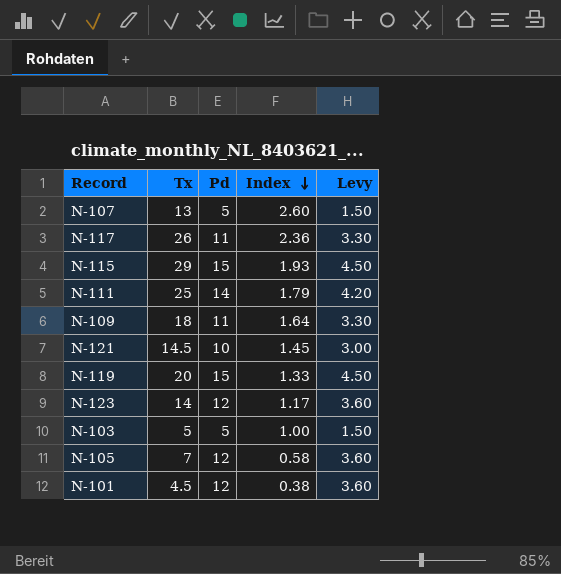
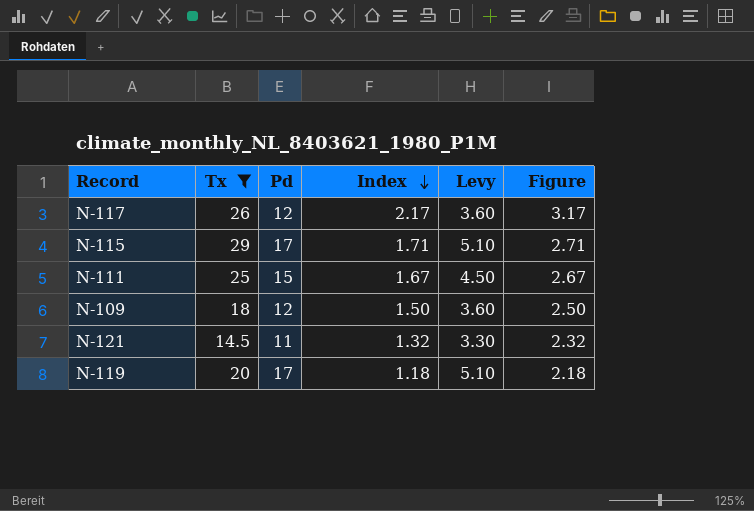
filter: none -> Tx >= 14.5
column Figure | formula: none -> [Index] + 1
N-117 | Pd: 11 -> 12
N-117 | Index: 2.36 -> 2.17
N-117 | Levy: 3.30 -> 3.60
N-115 | Pd: 15 -> 17
N-115 | Index: 1.93 -> 1.71
N-115 | Levy: 4.50 -> 5.10
N-111 | Pd: 14 -> 15
N-111 | Index: 1.79 -> 1.67
N-111 | Levy: 4.20 -> 4.50
N-109 | Pd: 11 -> 12
N-109 | Index: 1.64 -> 1.50
N-109 | Levy: 3.30 -> 3.60
N-121 | Pd: 10 -> 11
N-121 | Index: 1.45 -> 1.32
N-121 | Levy: 3.00 -> 3.30
N-119 | Pd: 15 -> 17
N-119 | Index: 1.33 -> 1.18
N-119 | Levy: 4.50 -> 5.10

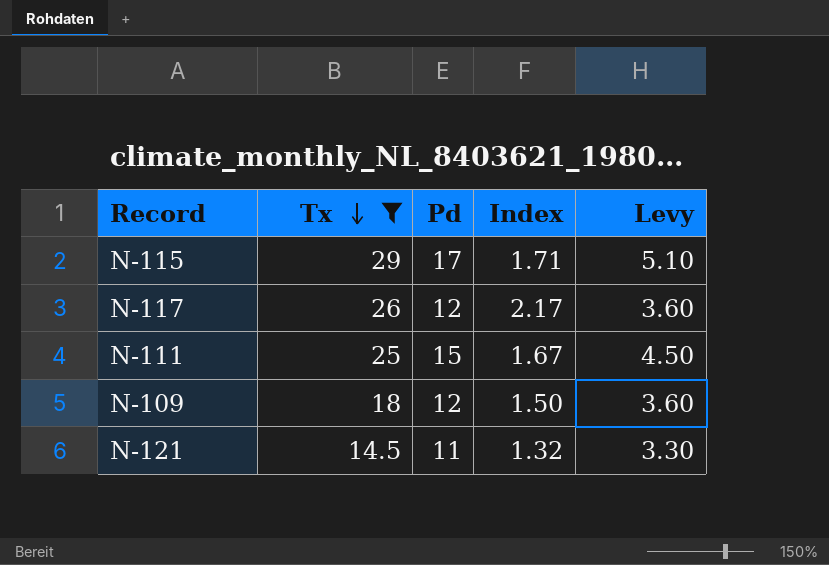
row order: Index descending -> Tx descending
column Figure | formula: [Index] + 1 -> none
row N-119: 20 | 17 | 1.18 | 5.10 | 2.18 -> none

